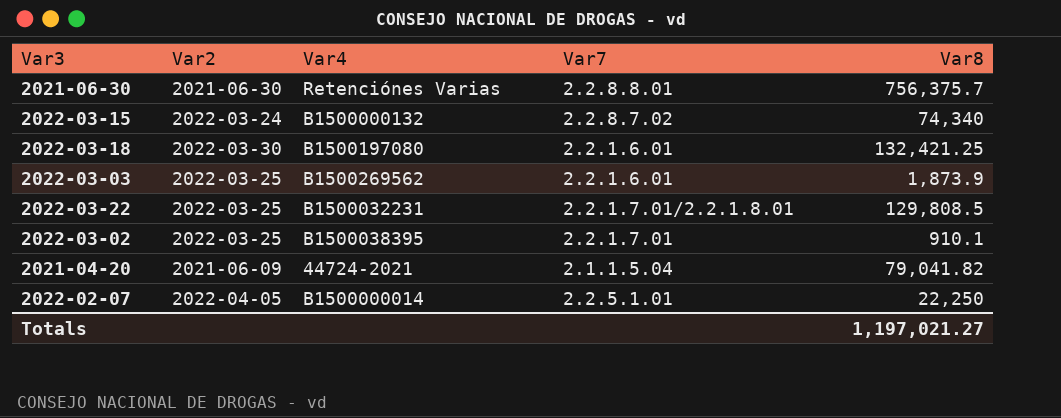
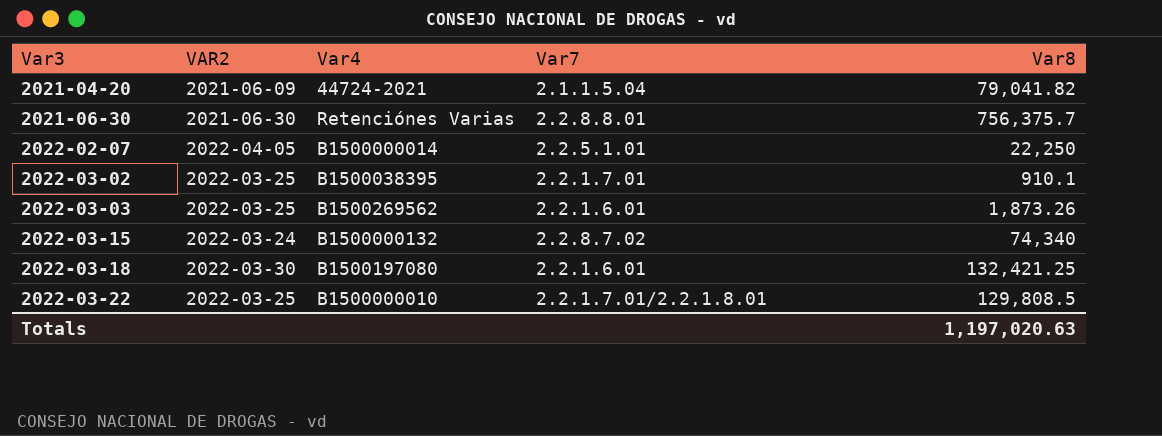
row order: none -> Var3 ascending
column name: Var2 -> VAR2
2022-03-03 | Var8: 1,873.9 -> 1,873.26
2022-03-22 | Var4: B1500032231 -> B1500000010
Totals | Var8: 1,197,021.27 -> 1,197,020.63

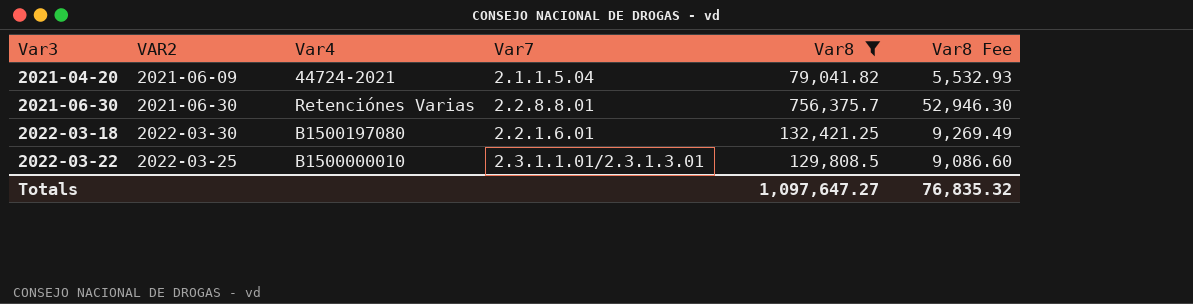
filter: none -> Var8 >= 79,041.82
column Var8 Fee | formula: none -> [Var8] * 0.07
2022-03-22 | Var7: 2.2.1.7.01/2.2.1.8.01 -> 2.3.1.1.01/2.3.1.3.01
Totals | Var8: 1,197,020.63 -> 1,097,647.27

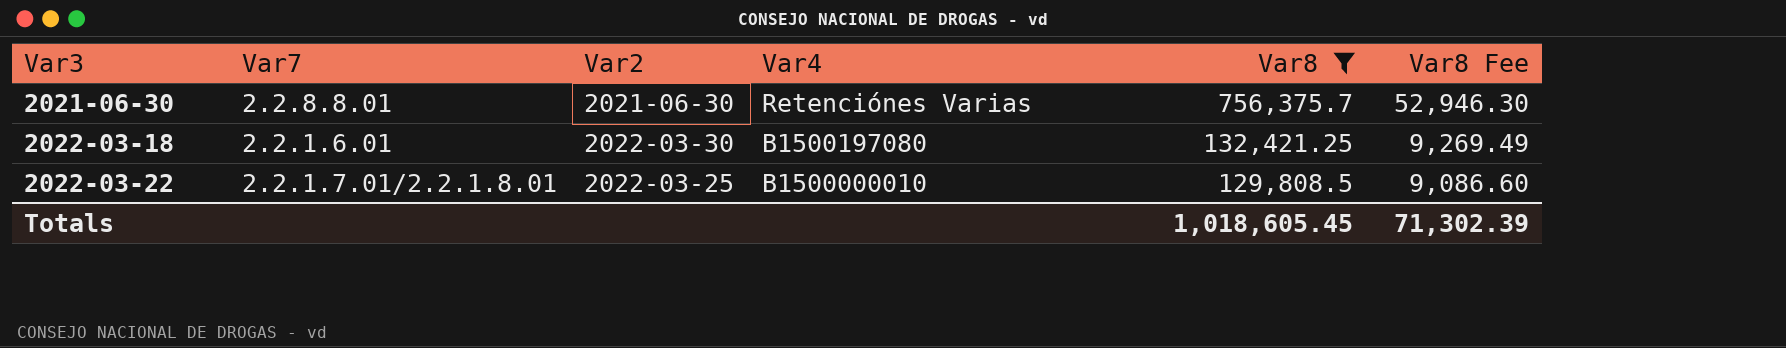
column Var7 | position: 4 -> 2
column name: VAR2 -> Var2
row 2021-04-20: 2021-06-09 | 44724-2021 | 2.1.1.5.04 | 79,041.82 | 5,532.93 -> none
2022-03-22 | Var7: 2.3.1.1.01/2.3.1.3.01 -> 2.2.1.7.01/2.2.1.8.01
Totals | Var8: 1,097,647.27 -> 1,018,605.45
Totals | Var8 Fee: 76,835.32 -> 71,302.39

